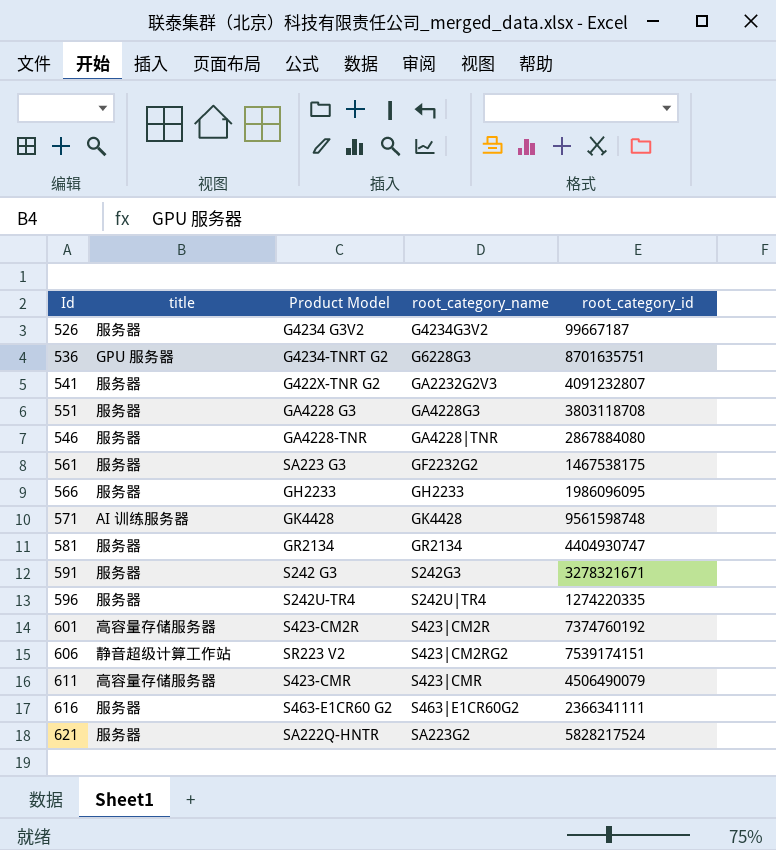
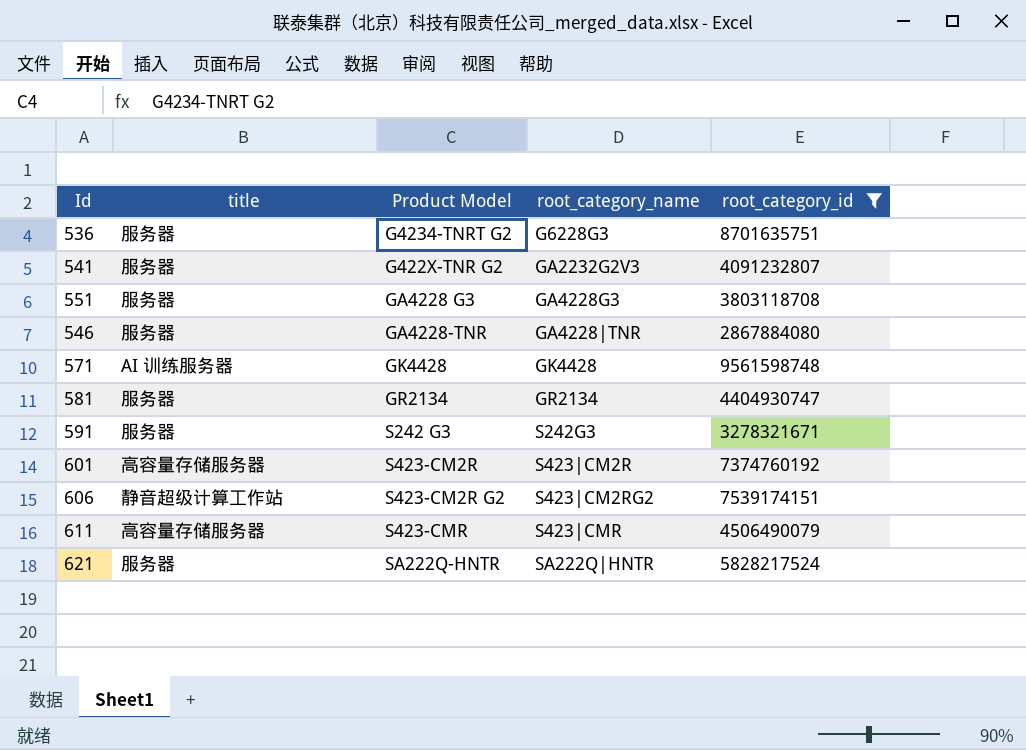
filter: none -> root_category_id >= 2867884080
536 | title: GPU 服务器 -> 服务器
606 | Product Model: SR223 V2 -> S423-CM2R G2
621 | root_category_name: SA223G2 -> SA222Q|HNTR

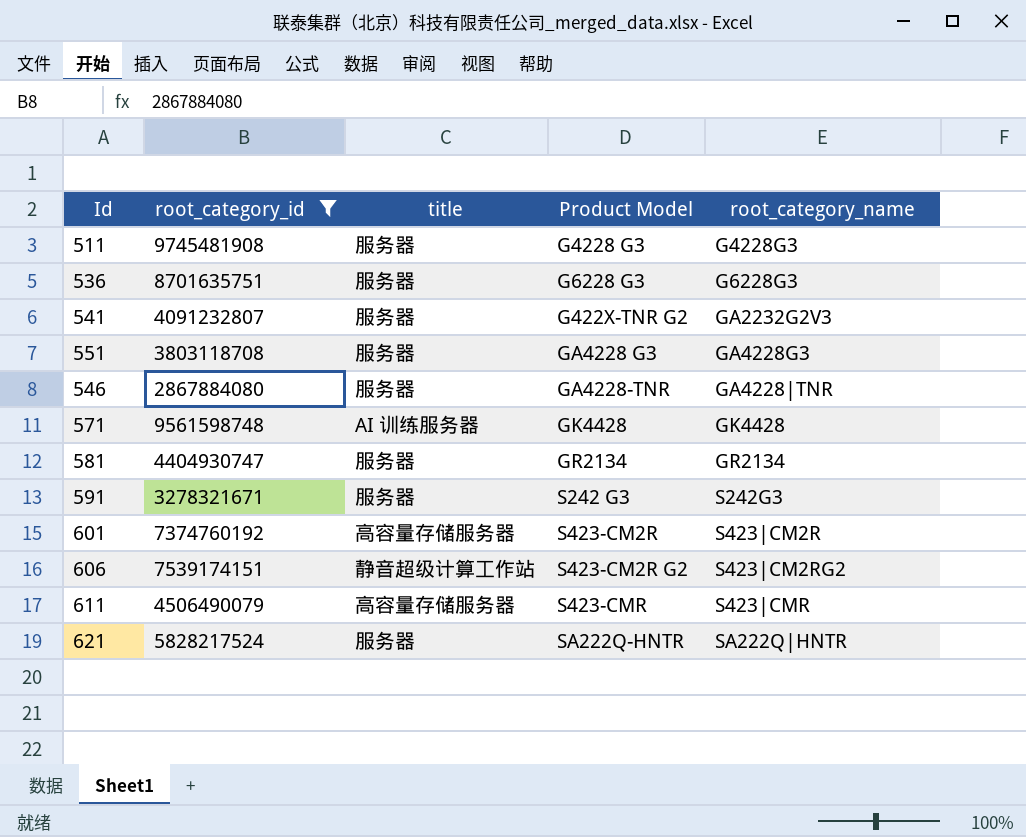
column root_category_id | position: 5 -> 2
row 511: none -> 9745481908 | 服务器 | G4228 G3 | G4228G3
536 | Product Model: G4234-TNRT G2 -> G6228 G3

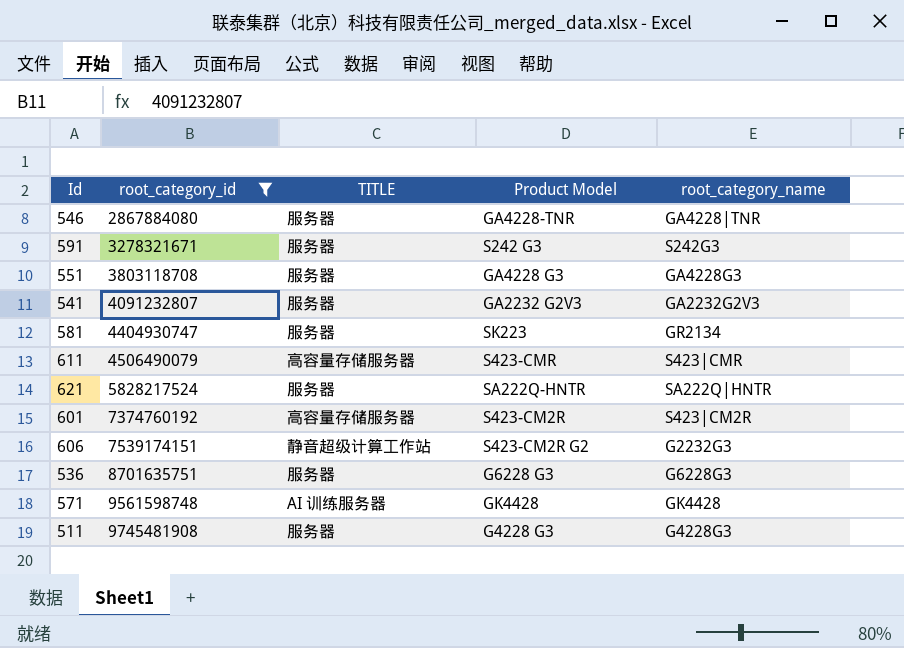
row order: root_category_name ascending -> root_category_id ascending
column name: title -> TITLE
541 | Product Model: G422X-TNR G2 -> GA2232 G2V3
581 | Product Model: GR2134 -> SK223
606 | root_category_name: S423|CM2RG2 -> G2232G3

